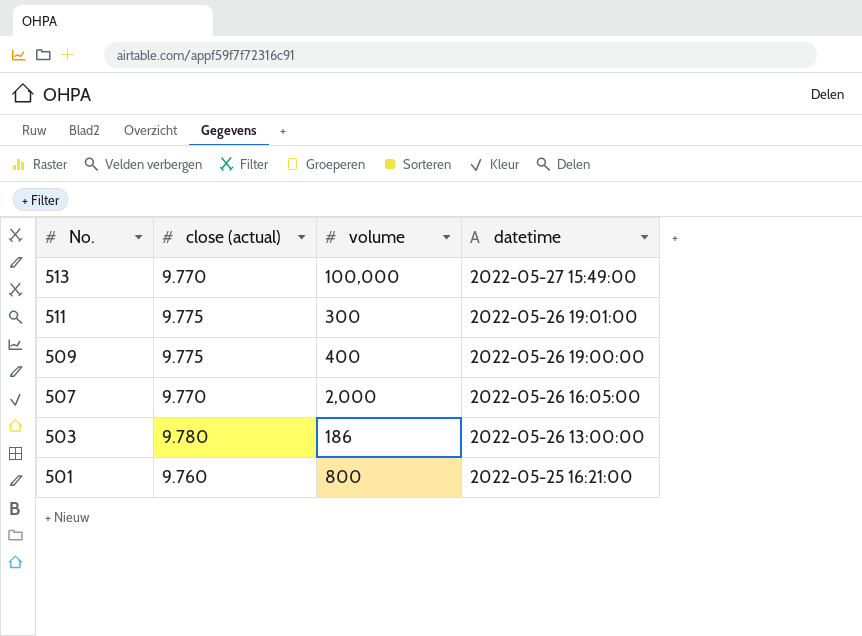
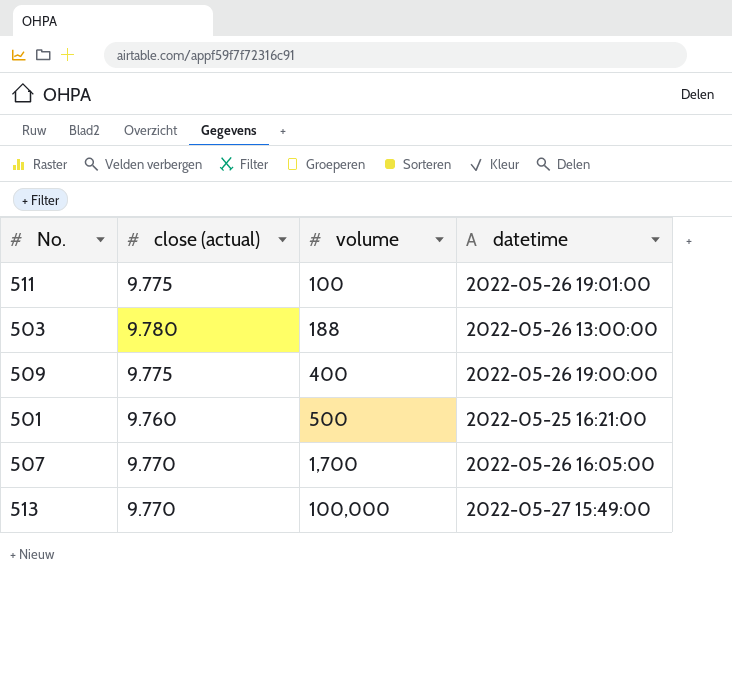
row order: No. descending -> volume ascending
511 | volume: 300 -> 100
503 | volume: 186 -> 188
501 | volume: 800 -> 500
507 | volume: 2,000 -> 1,700

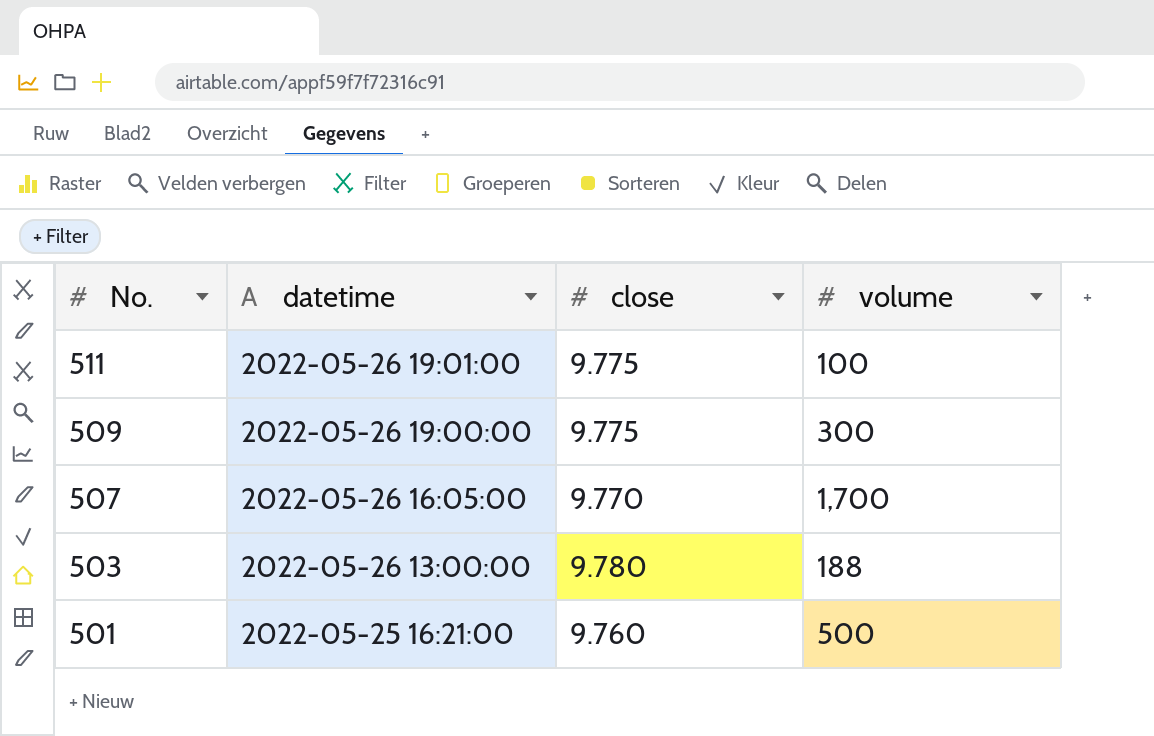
row order: volume ascending -> No. descending
column datetime | position: 4 -> 2
column name: close (actual) -> close
row 513: 9.770 | 100,000 | 2022-05-27 15:49:00 -> none
509 | volume: 400 -> 300

